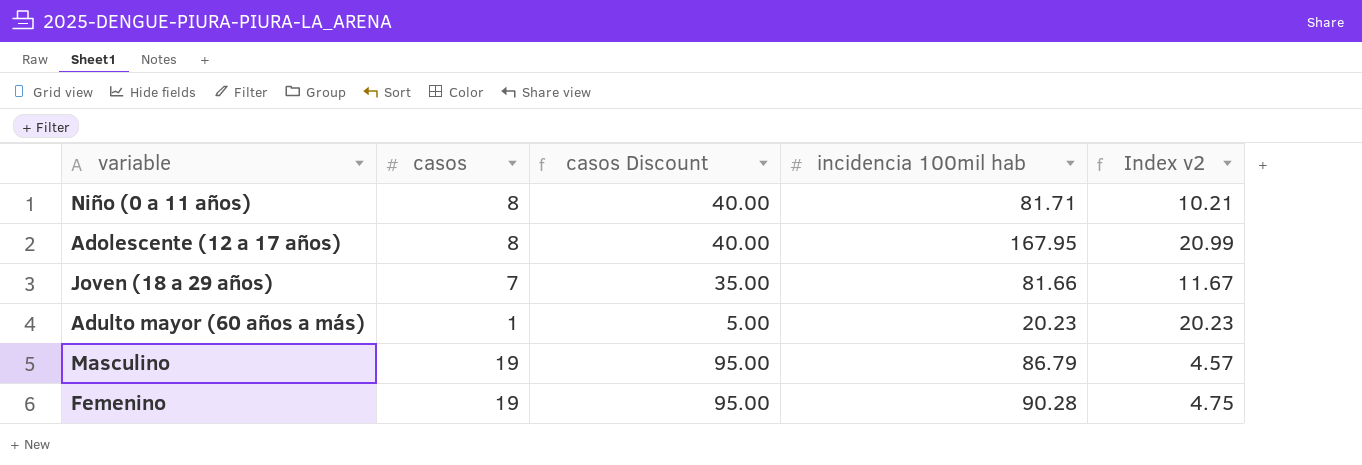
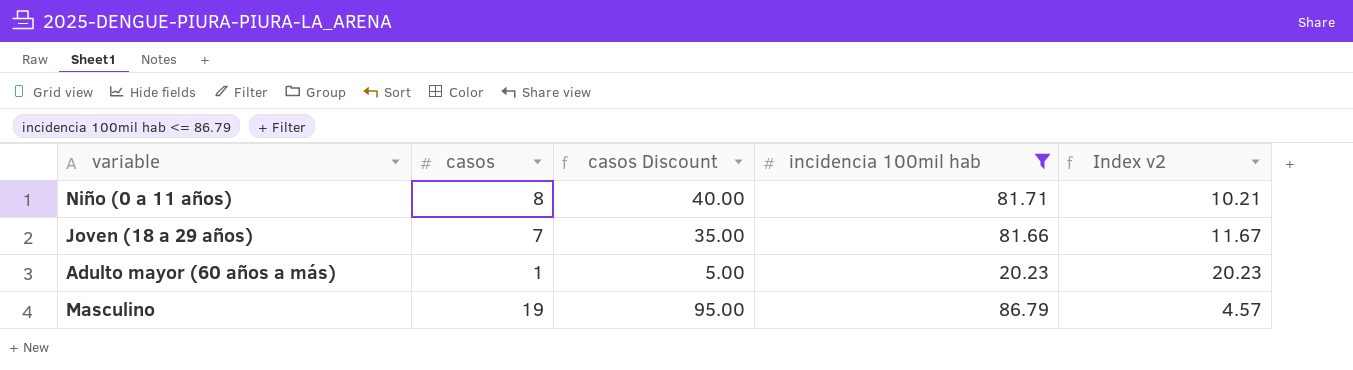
filter: none -> incidencia 100mil hab <= 86.79

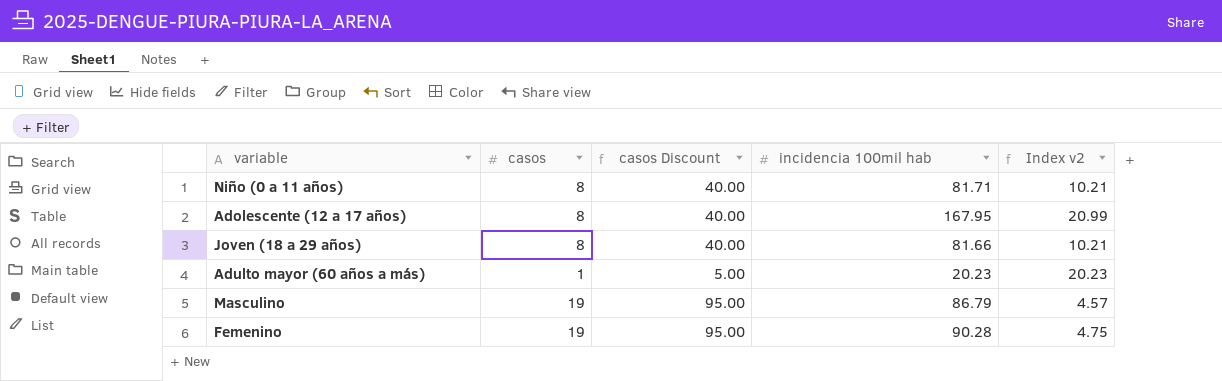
filter: incidencia 100mil hab <= 86.79 -> none
Joven (18 a 29 años) | casos: 7 -> 8
Joven (18 a 29 años) | casos Discount: 35.00 -> 40.00
Joven (18 a 29 años) | Index v2: 11.67 -> 10.21

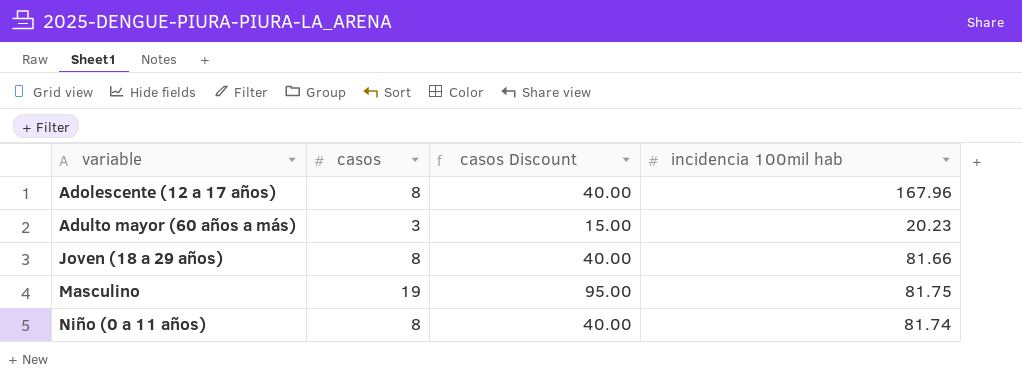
row order: none -> variable ascending
column Index v2 | formula: [incidencia 100mil hab] / [casos] -> none
row Femenino: 19 | 95.00 | 90.28 | 4.75 -> none
Adolescente (12 a 17 años) | incidencia 100mil hab: 167.95 -> 167.96
Adulto mayor (60 años a más) | casos: 1 -> 3
Adulto mayor (60 años a más) | casos Discount: 5.00 -> 15.00
Masculino | incidencia 100mil hab: 86.79 -> 81.75
Niño (0 a 11 años) | incidencia 100mil hab: 81.71 -> 81.74

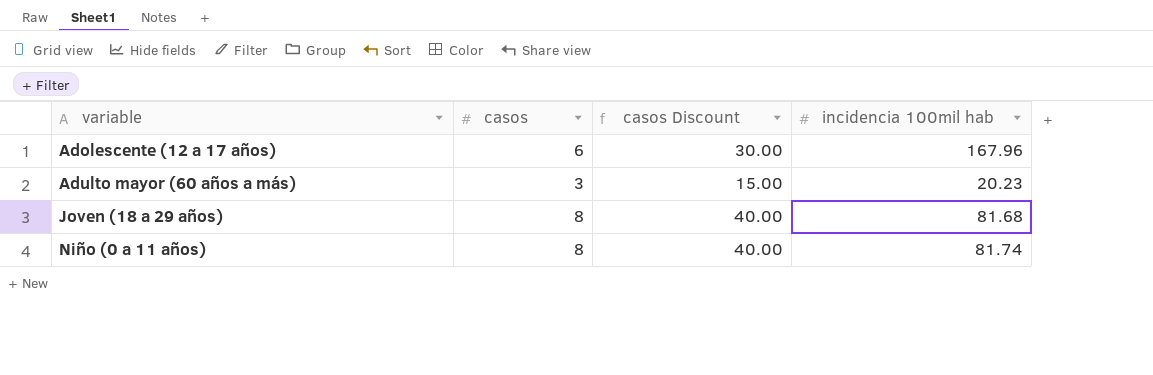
row Masculino: 19 | 95.00 | 81.75 -> none
Adolescente (12 a 17 años) | casos: 8 -> 6
Adolescente (12 a 17 años) | casos Discount: 40.00 -> 30.00
Joven (18 a 29 años) | incidencia 100mil hab: 81.66 -> 81.68

